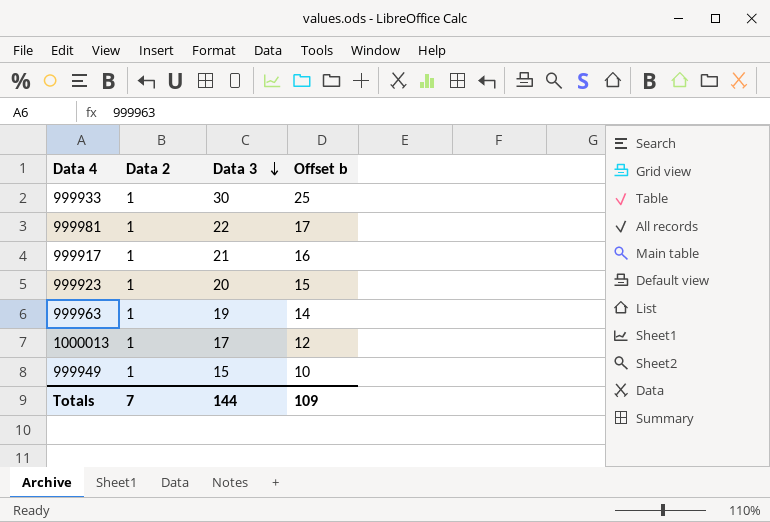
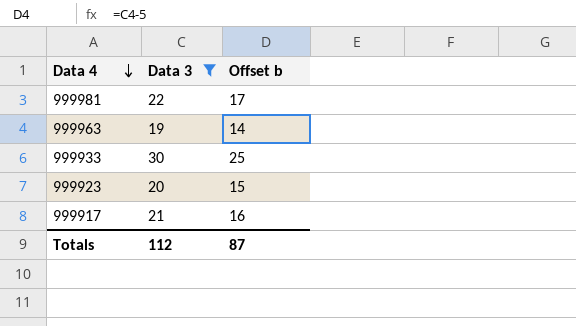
filter: none -> Data 3 >= 19
row order: Data 3 descending -> Data 4 descending
column Data 2 | position: 2 -> none
Totals | Data 3: 144 -> 112
Totals | Offset b: 109 -> 87

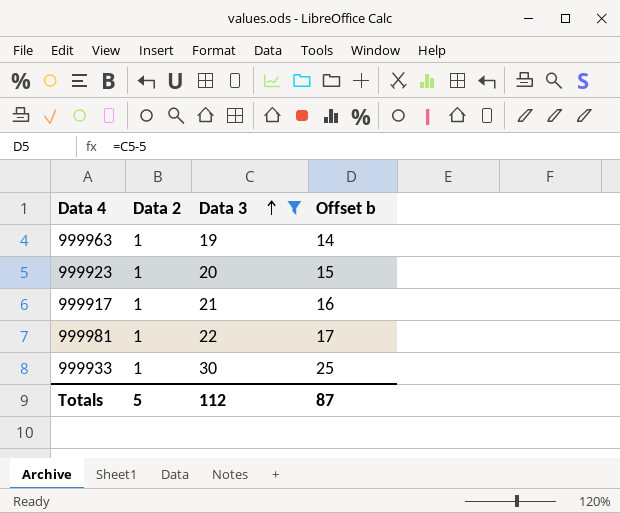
row order: Data 4 descending -> Data 3 ascending
column Data 2 | position: none -> 2

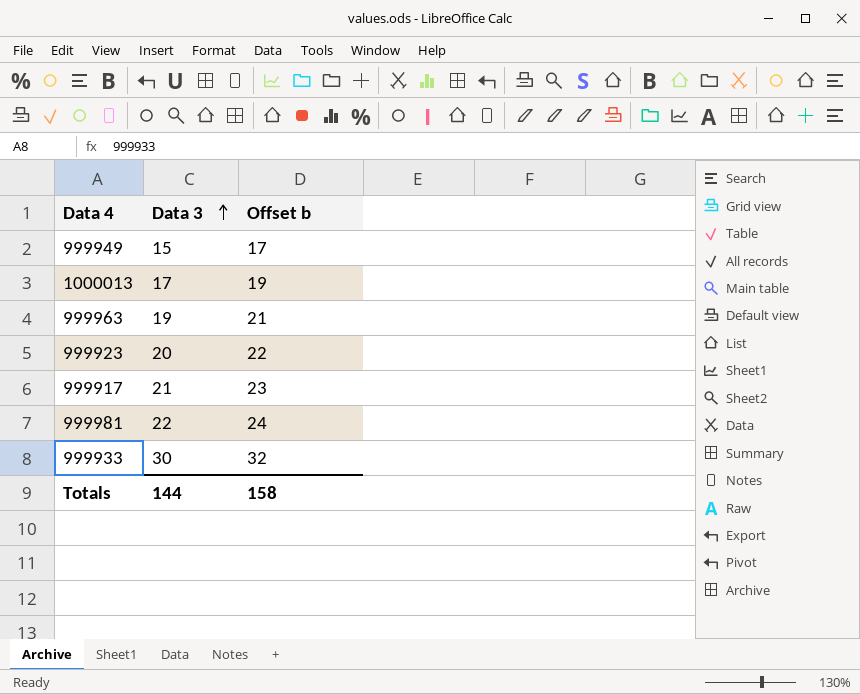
filter: Data 3 >= 19 -> none
column Data 2 | position: 2 -> none
column Offset b | formula: [Data 3] - 5 -> [Data 3] + 2
Totals | Data 3: 112 -> 144
Totals | Offset b: 87 -> 158

